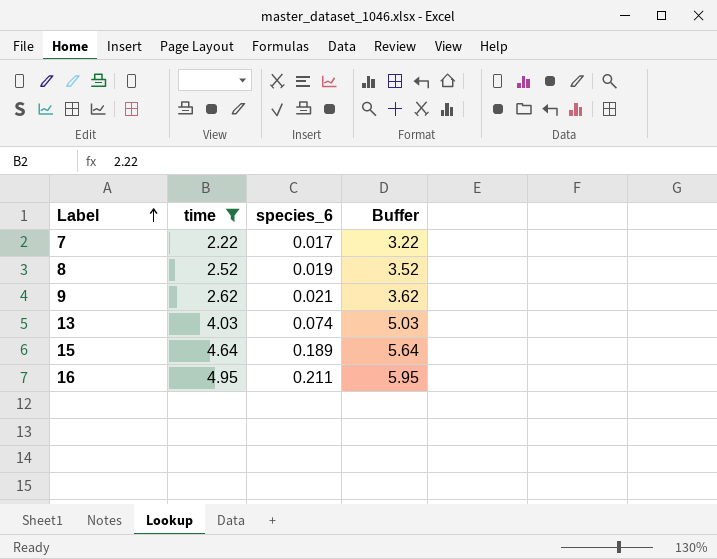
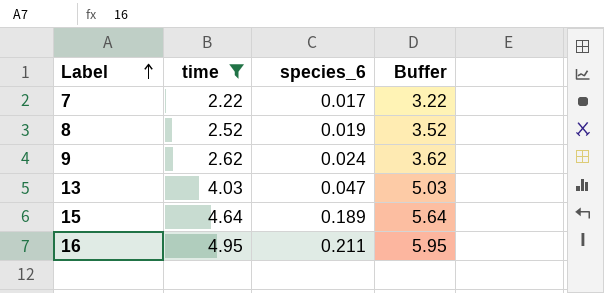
9 | species_6: 0.021 -> 0.024
13 | species_6: 0.074 -> 0.047

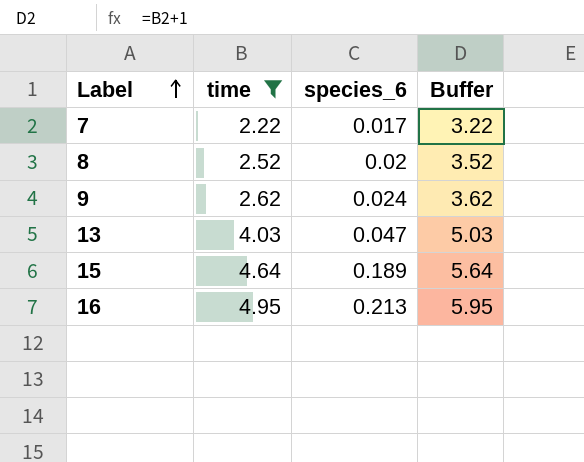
8 | species_6: 0.019 -> 0.02
16 | species_6: 0.211 -> 0.213

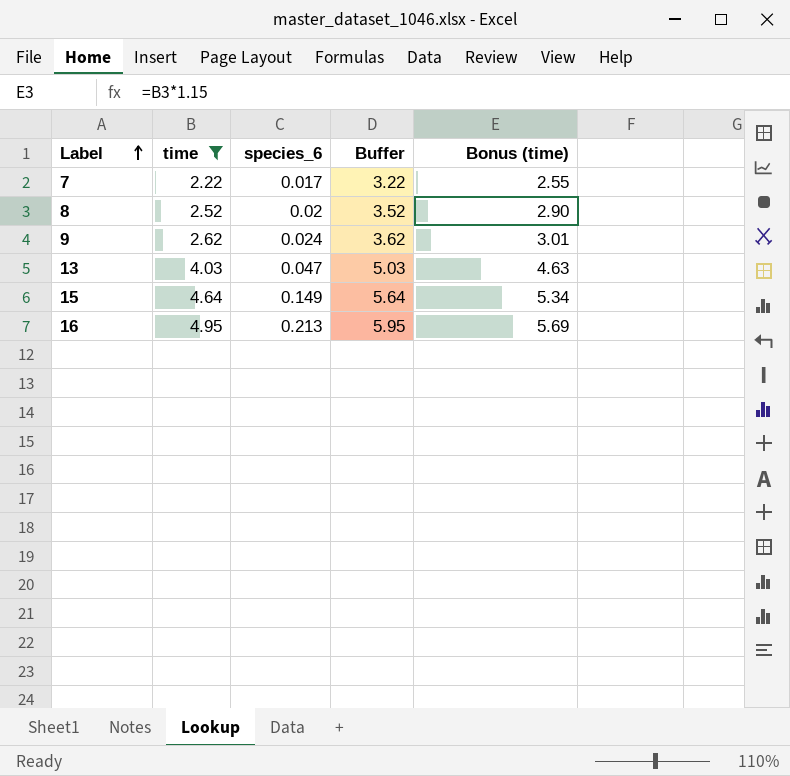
column Bonus (time) | formula: none -> [time] * 1.15
15 | species_6: 0.189 -> 0.149

